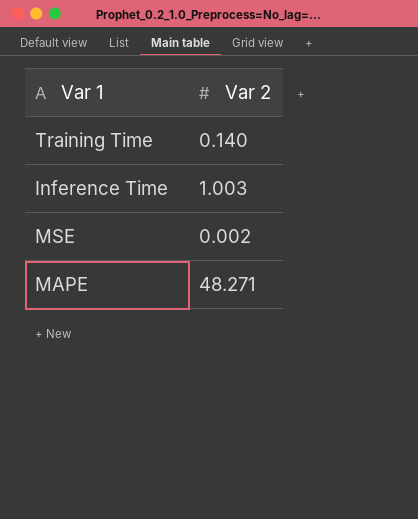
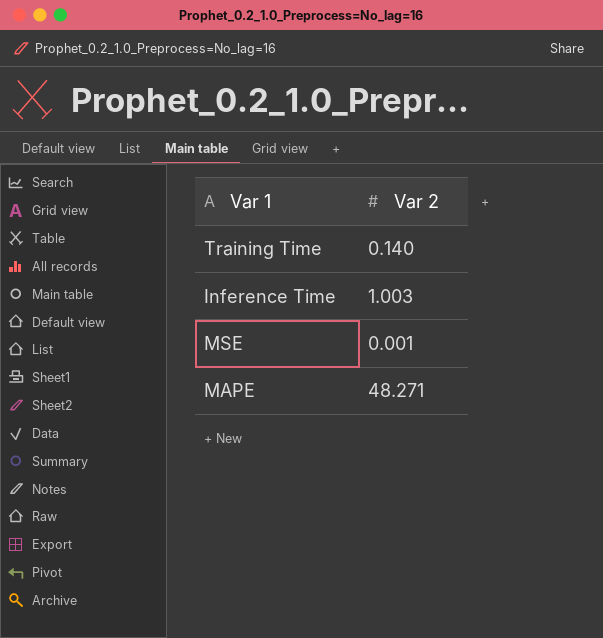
MSE | Var 2: 0.002 -> 0.001

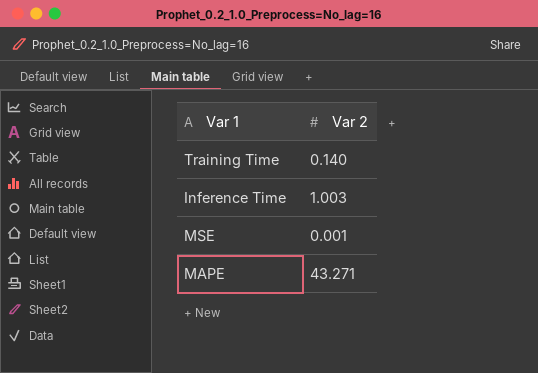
MAPE | Var 2: 48.271 -> 43.271

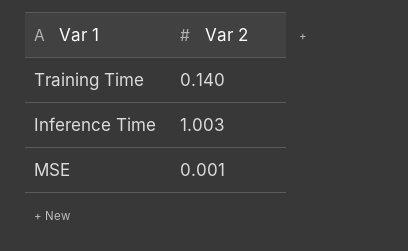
row MAPE: 43.271 -> none

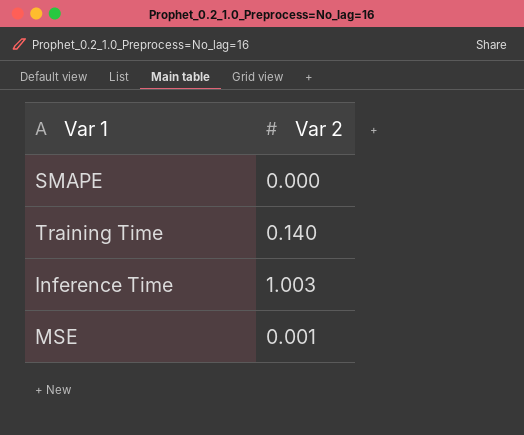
row SMAPE: none -> 0.000

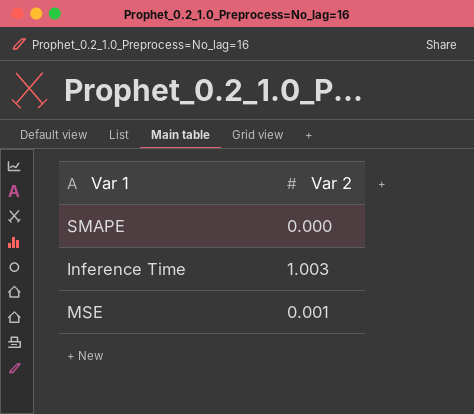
row Training Time: 0.140 -> none

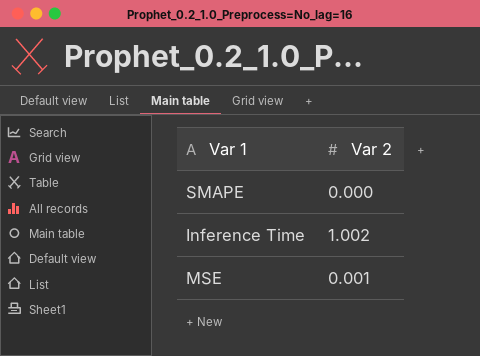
Inference Time | Var 2: 1.003 -> 1.002

